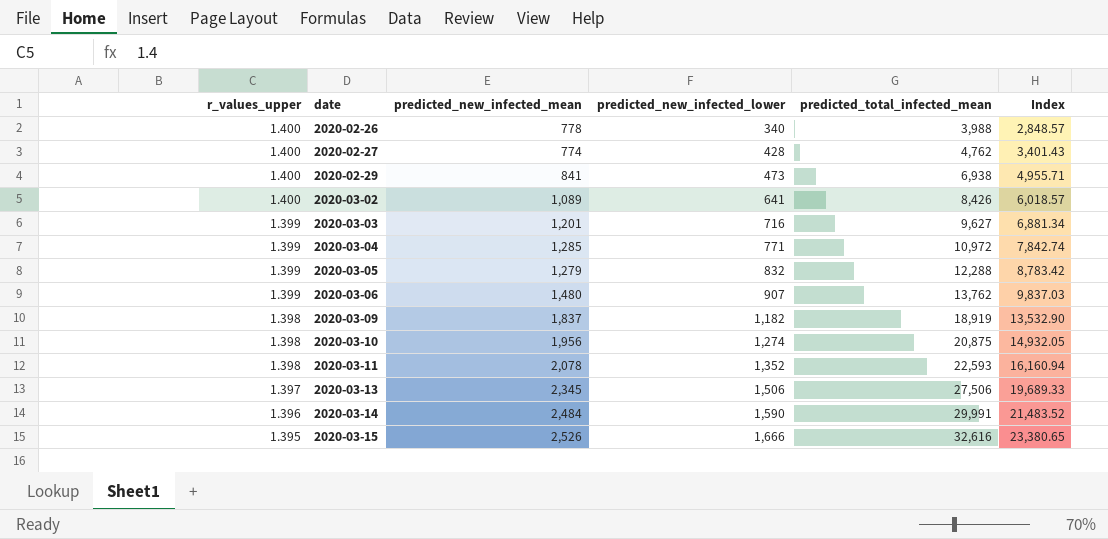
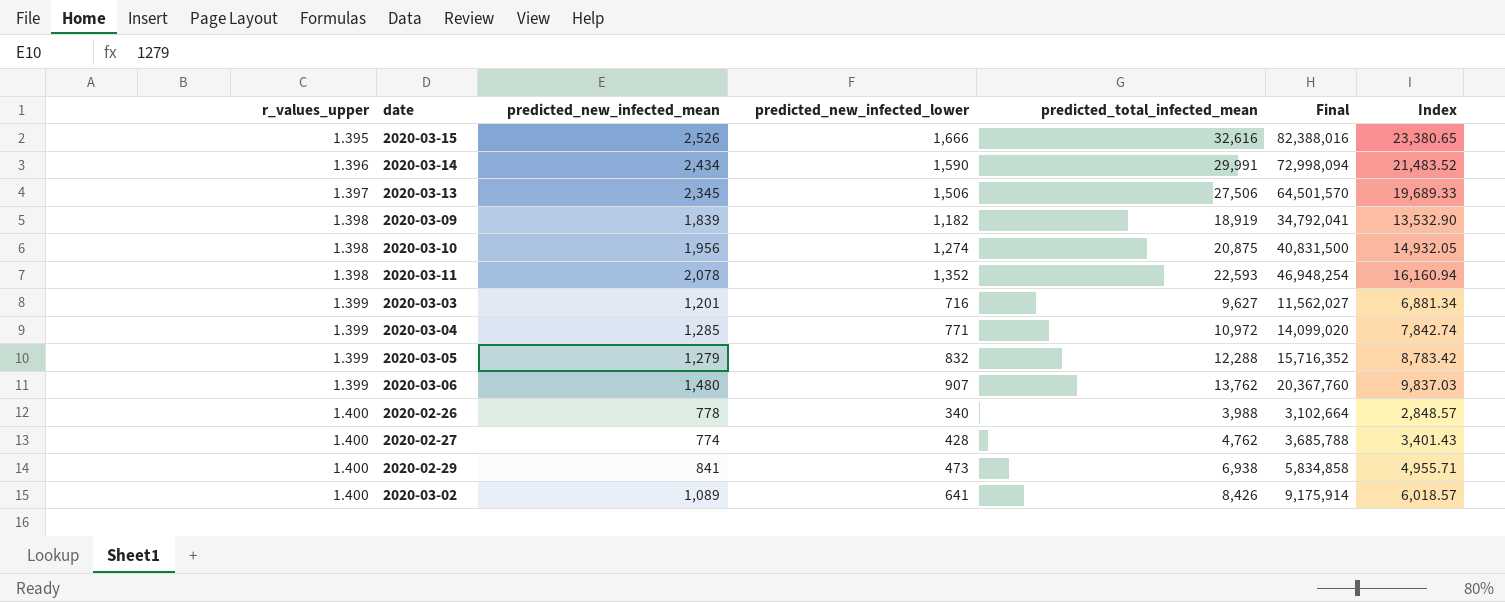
row order: r_values_upper descending -> r_values_upper ascending
column Final | formula: none -> [predicted_new_infected_mean] * [predicted_total_infected_mean]
2020-03-14 | predicted_new_infected_mean: 2,484 -> 2,434
2020-03-09 | predicted_new_infected_mean: 1,837 -> 1,839

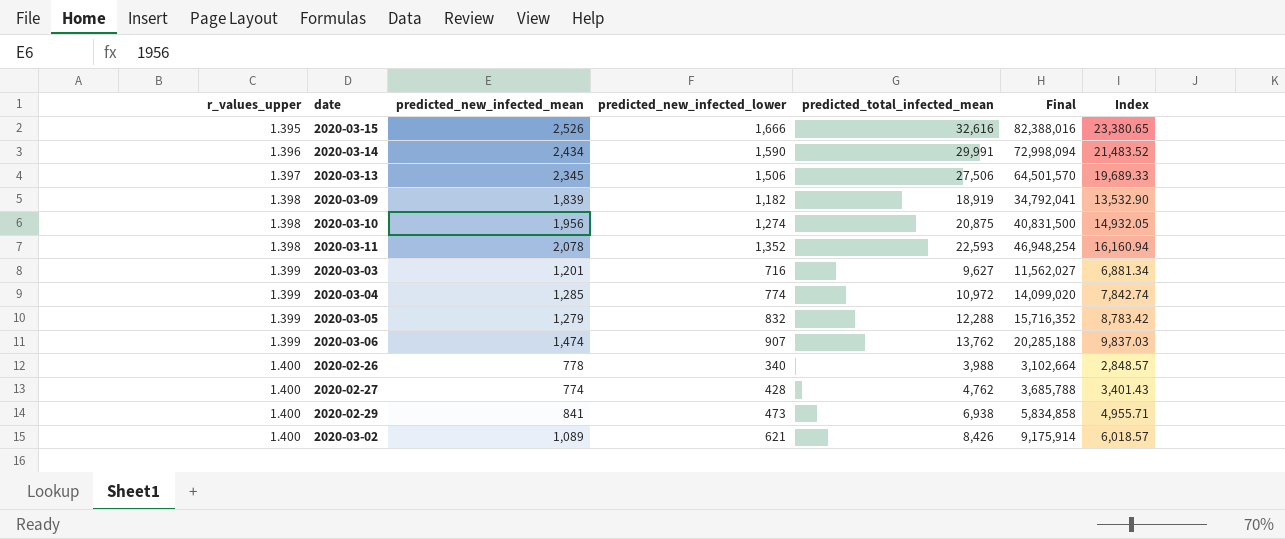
2020-03-04 | predicted_new_infected_lower: 771 -> 774
2020-03-06 | predicted_new_infected_mean: 1,480 -> 1,474
2020-03-06 | Final: 20,367,760 -> 20,285,188
2020-03-02 | predicted_new_infected_lower: 641 -> 621

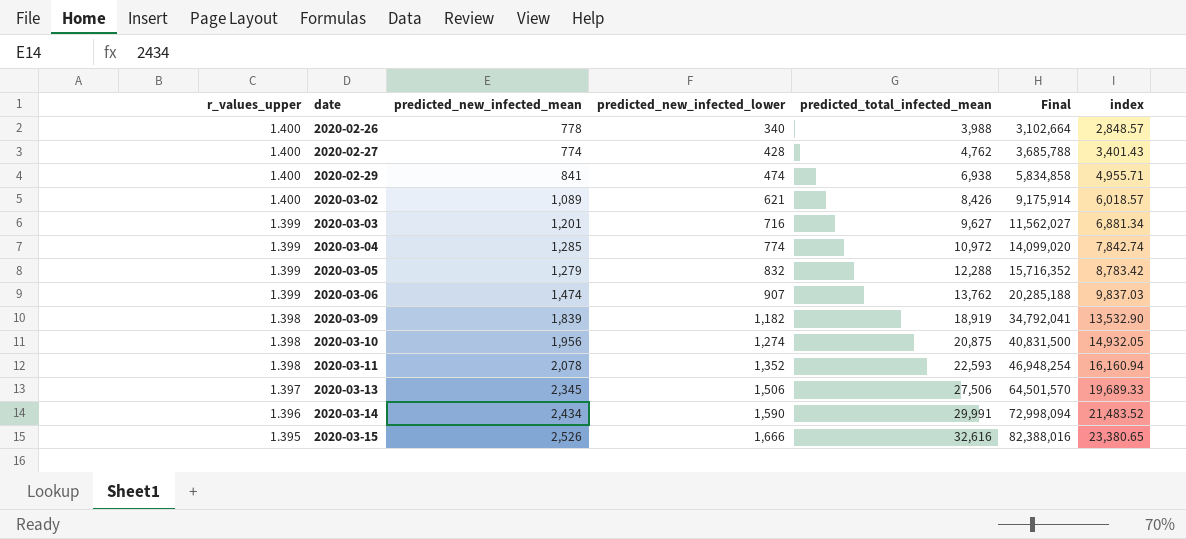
row order: r_values_upper ascending -> r_values_upper descending
column name: Index -> index
2020-02-29 | predicted_new_infected_lower: 473 -> 474

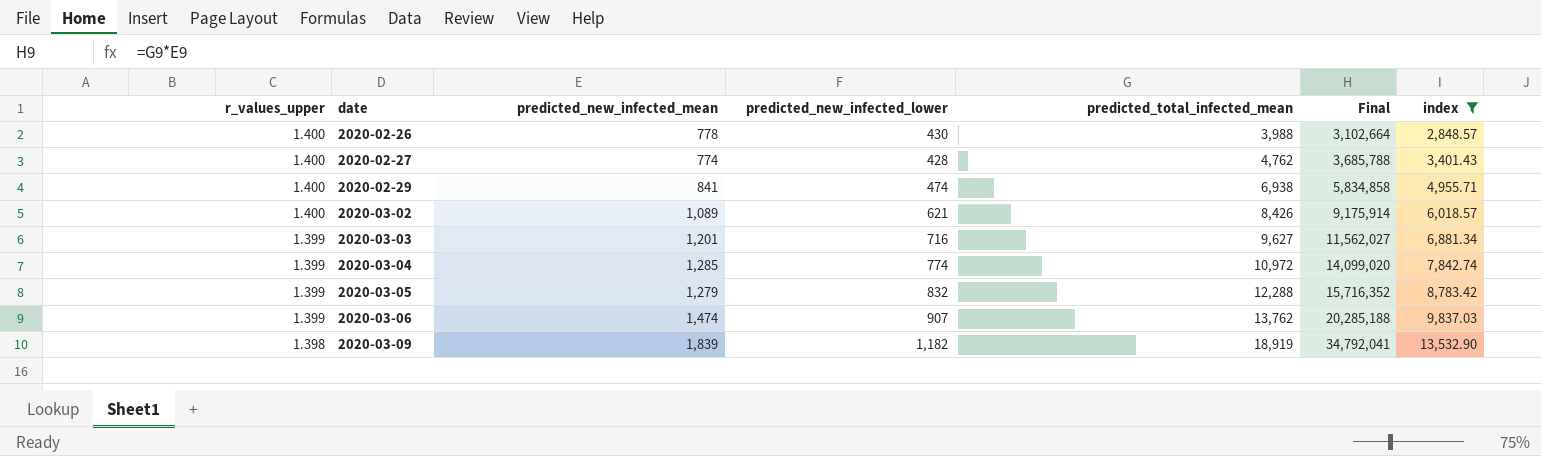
filter: none -> index <= 13,532.90
2020-02-26 | predicted_new_infected_lower: 340 -> 430

